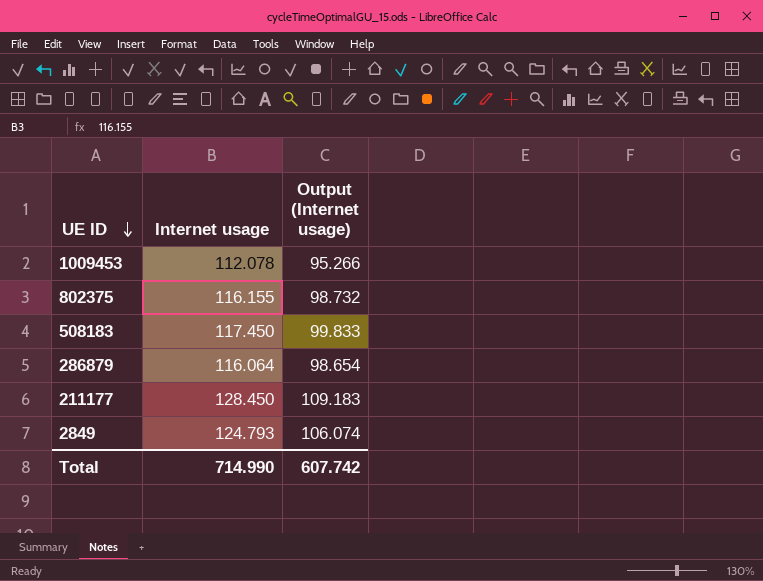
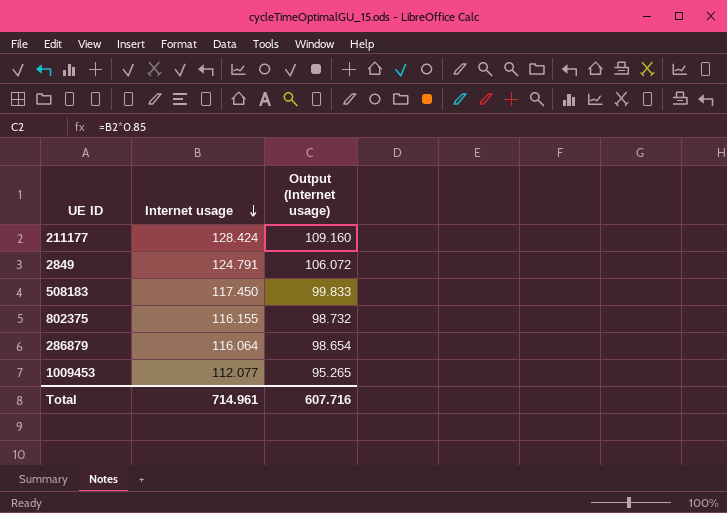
row order: UE ID descending -> Internet usage descending
211177 | Internet usage: 128.450 -> 128.424
211177 | Output (Internet usage): 109.183 -> 109.160
2849 | Internet usage: 124.793 -> 124.791
2849 | Output (Internet usage): 106.074 -> 106.072
1009453 | Internet usage: 112.078 -> 112.077
1009453 | Output (Internet usage): 95.266 -> 95.265
Total | Internet usage: 714.990 -> 714.961
Total | Output (Internet usage): 607.742 -> 607.716

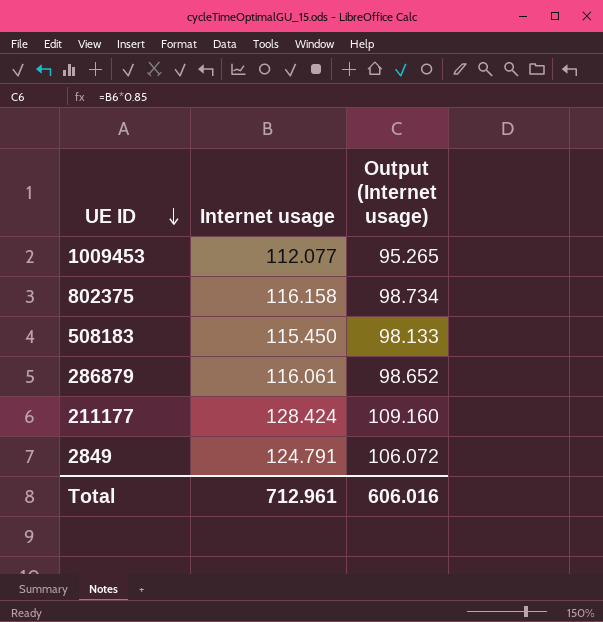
row order: Internet usage descending -> UE ID descending
802375 | Internet usage: 116.155 -> 116.158
802375 | Output (Internet usage): 98.732 -> 98.734
508183 | Internet usage: 117.450 -> 115.450
508183 | Output (Internet usage): 99.833 -> 98.133
286879 | Internet usage: 116.064 -> 116.061
286879 | Output (Internet usage): 98.654 -> 98.652
Total | Internet usage: 714.961 -> 712.961
Total | Output (Internet usage): 607.716 -> 606.016

